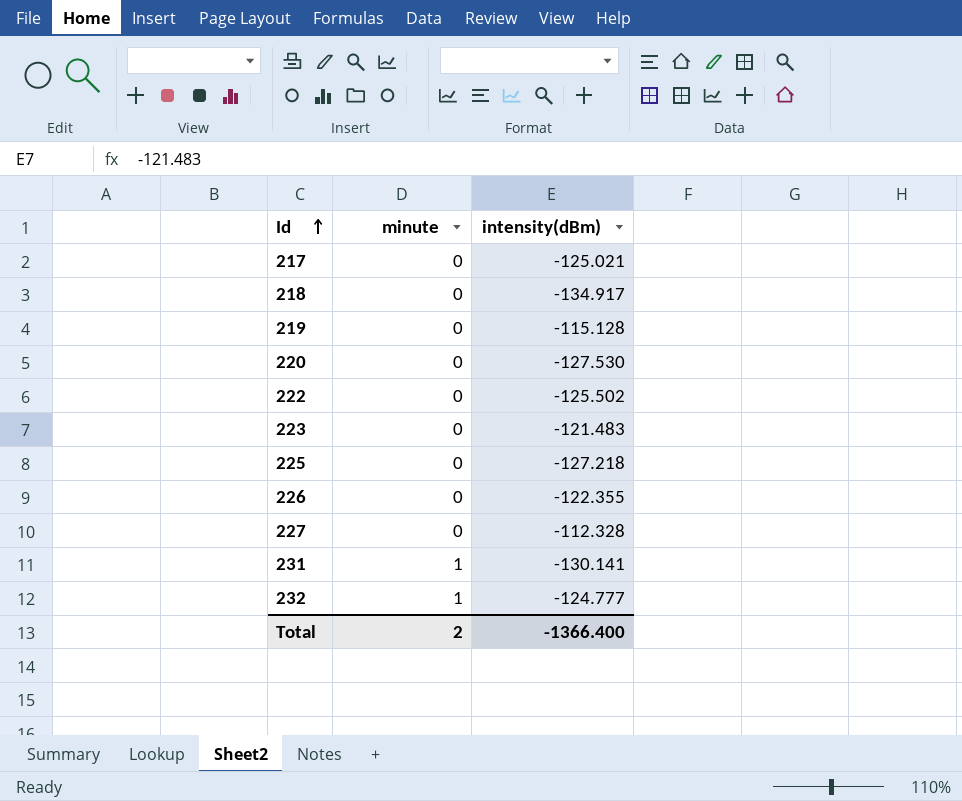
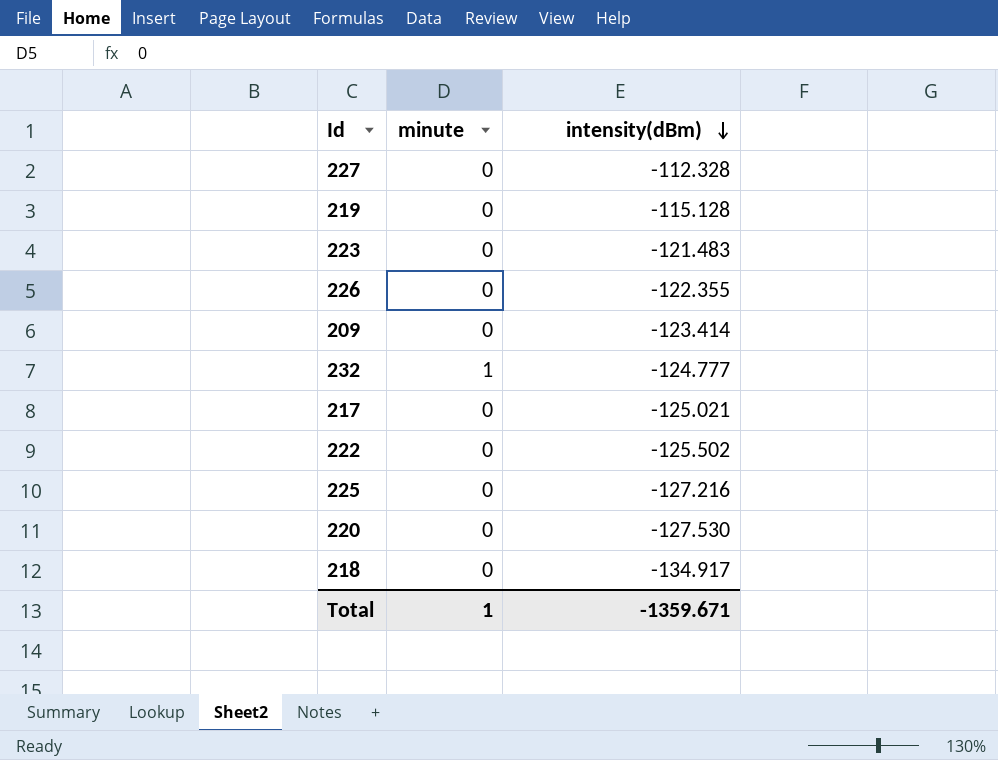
row order: Id ascending -> intensity(dBm) descending
row 231: 1 | -130.141 -> none
row 209: none -> 0 | -123.414
225 | intensity(dBm): -127.218 -> -127.216
Total | minute: 2 -> 1
Total | intensity(dBm): -1366.400 -> -1359.671

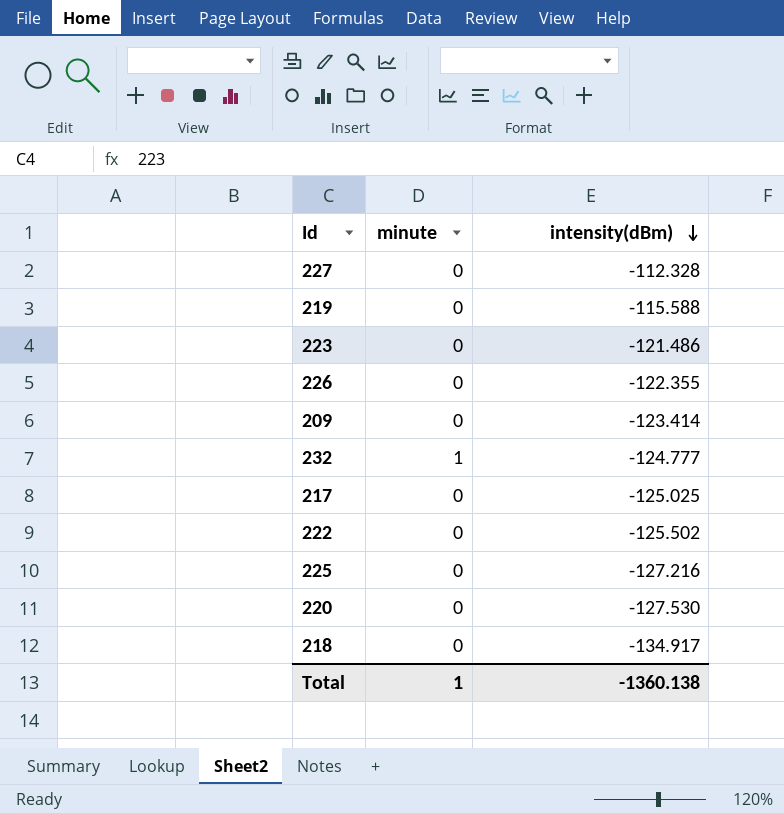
219 | intensity(dBm): -115.128 -> -115.588
223 | intensity(dBm): -121.483 -> -121.486
217 | intensity(dBm): -125.021 -> -125.025
Total | intensity(dBm): -1359.671 -> -1360.138

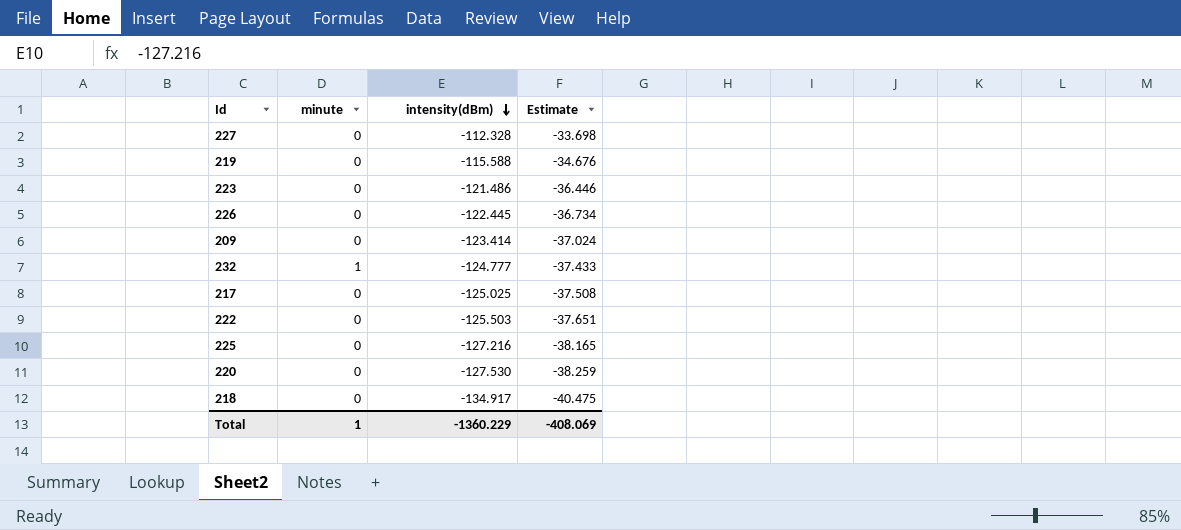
column Estimate | formula: none -> [intensity(dBm)] * 0.3
226 | intensity(dBm): -122.355 -> -122.445
222 | intensity(dBm): -125.502 -> -125.503
Total | intensity(dBm): -1360.138 -> -1360.229

